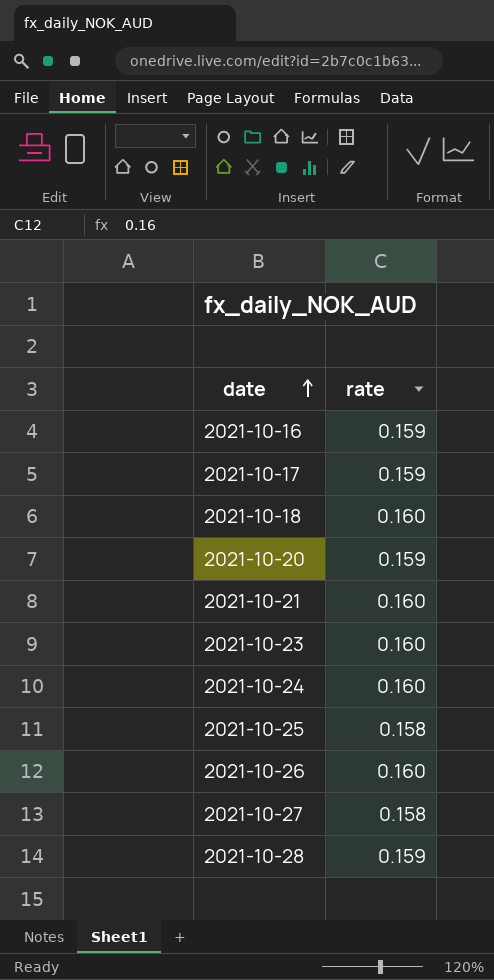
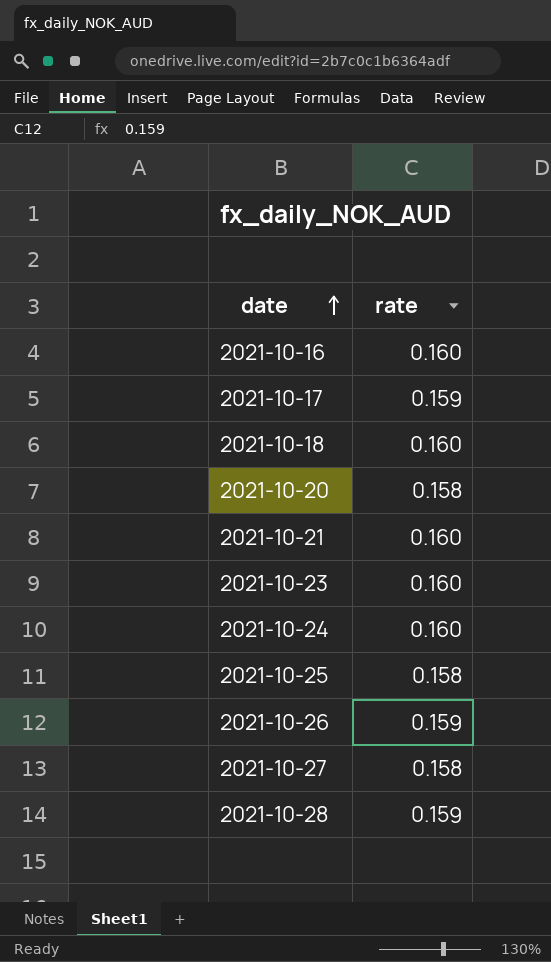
2021-10-16 | rate: 0.159 -> 0.160
2021-10-20 | rate: 0.159 -> 0.158
2021-10-26 | rate: 0.160 -> 0.159

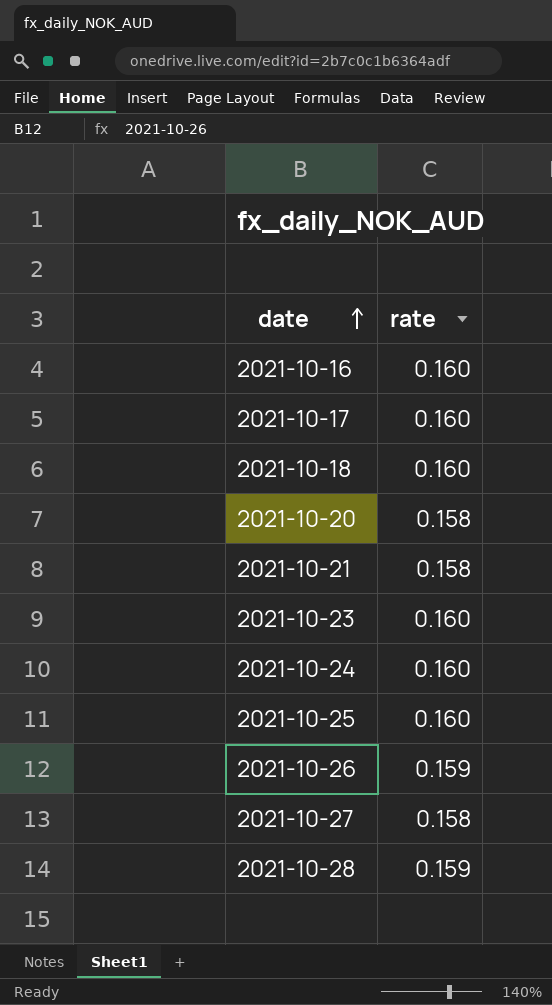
2021-10-17 | rate: 0.159 -> 0.160
2021-10-21 | rate: 0.160 -> 0.158
2021-10-25 | rate: 0.158 -> 0.160

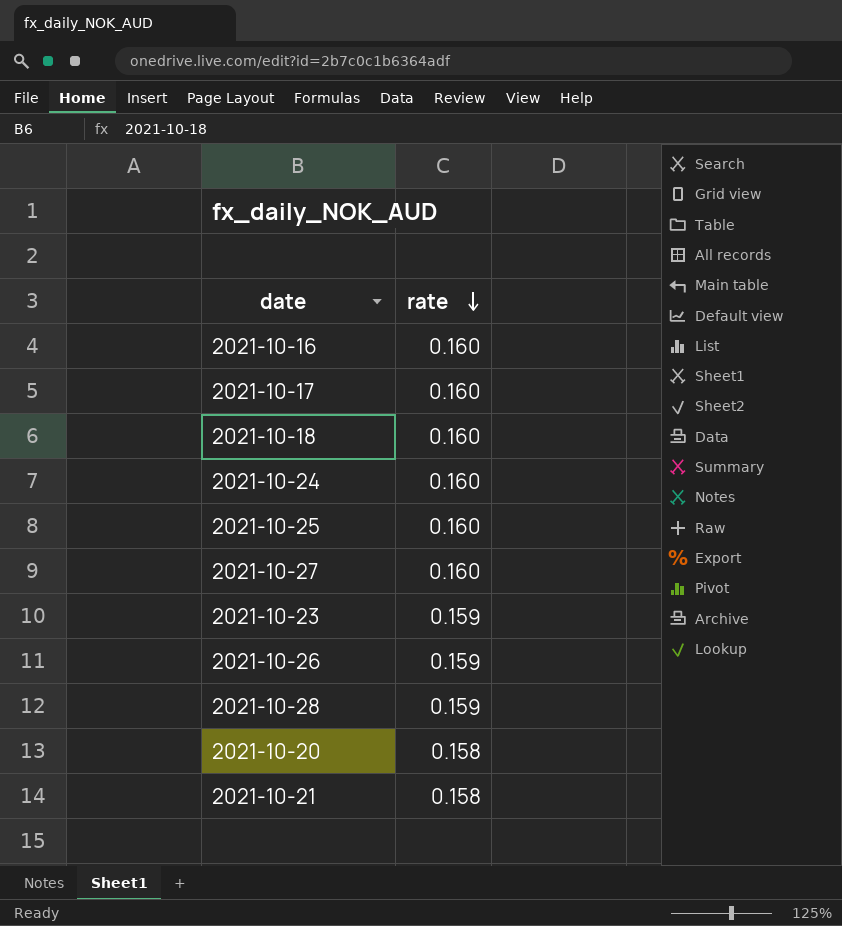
row order: date ascending -> rate descending
2021-10-27 | rate: 0.158 -> 0.160
2021-10-23 | rate: 0.160 -> 0.159

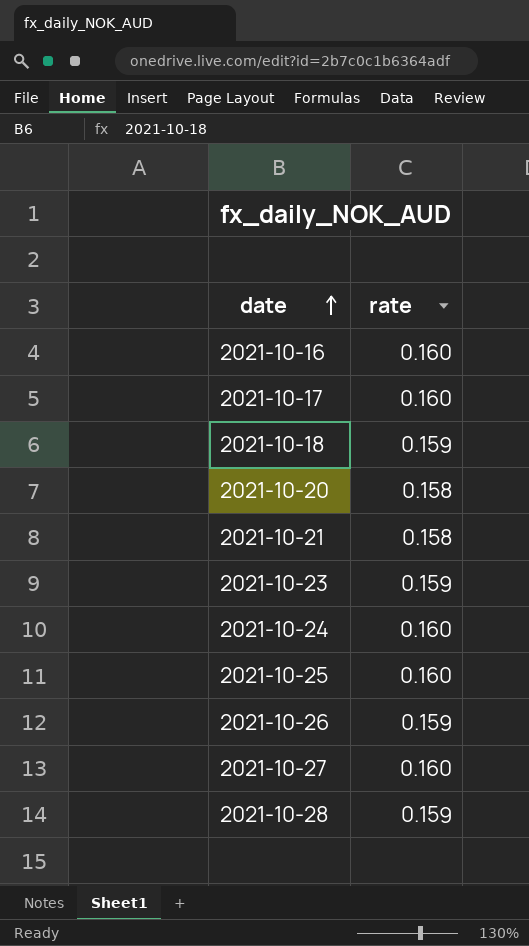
row order: rate descending -> date ascending
2021-10-18 | rate: 0.160 -> 0.159

